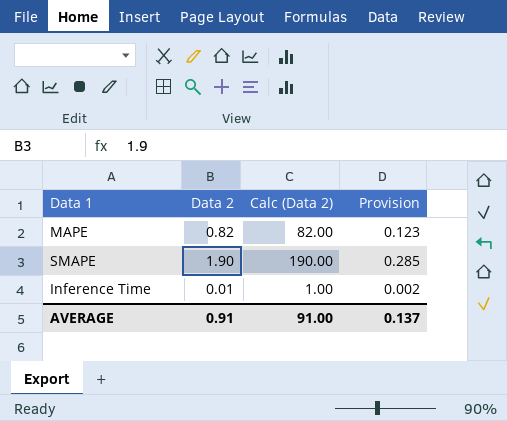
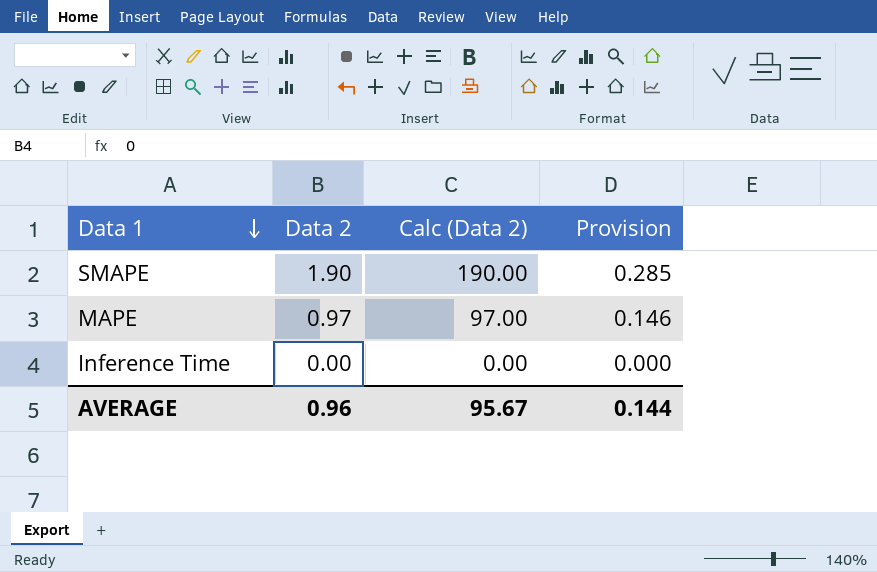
row order: none -> Data 1 descending
MAPE | Data 2: 0.82 -> 0.97
MAPE | Calc (Data 2): 82.00 -> 97.00
MAPE | Provision: 0.123 -> 0.146
Inference Time | Data 2: 0.01 -> 0.00
Inference Time | Calc (Data 2): 1.00 -> 0.00
Inference Time | Provision: 0.002 -> 0.000
AVERAGE | Data 2: 0.91 -> 0.96
AVERAGE | Calc (Data 2): 91.00 -> 95.67
AVERAGE | Provision: 0.137 -> 0.144

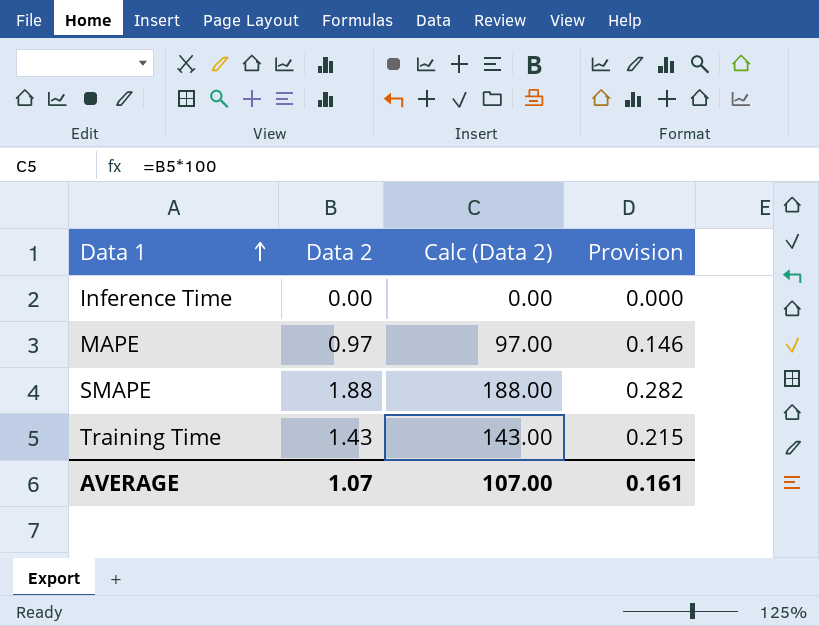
row order: Data 1 descending -> Data 1 ascending
SMAPE | Data 2: 1.90 -> 1.88
SMAPE | Calc (Data 2): 190.00 -> 188.00
SMAPE | Provision: 0.285 -> 0.282
row Training Time: none -> 1.43 | 143.00 | 0.215
AVERAGE | Data 2: 0.96 -> 1.07
AVERAGE | Calc (Data 2): 95.67 -> 107.00
AVERAGE | Provision: 0.144 -> 0.161

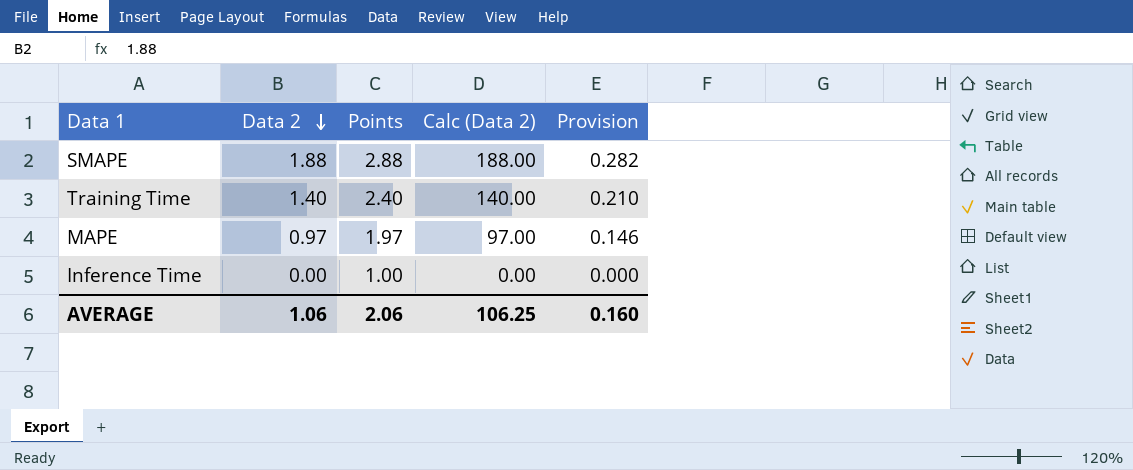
row order: Data 1 ascending -> Data 2 descending
column Points | formula: none -> [Data 2] + 1
Training Time | Data 2: 1.43 -> 1.40
Training Time | Calc (Data 2): 143.00 -> 140.00
Training Time | Provision: 0.215 -> 0.210
AVERAGE | Data 2: 1.07 -> 1.06
AVERAGE | Calc (Data 2): 107.00 -> 106.25
AVERAGE | Provision: 0.161 -> 0.160

